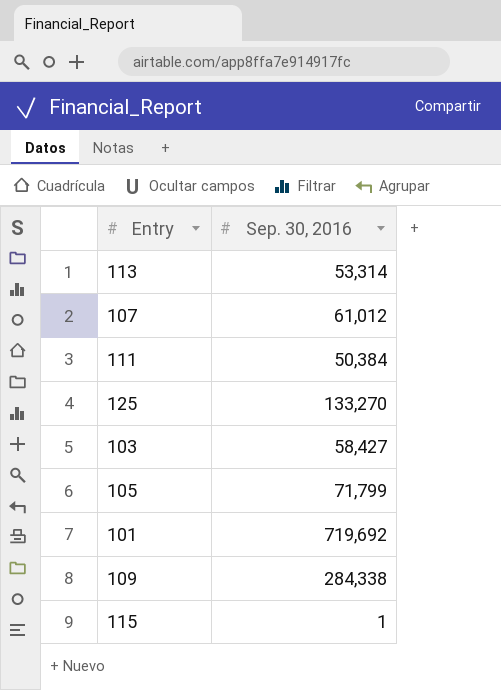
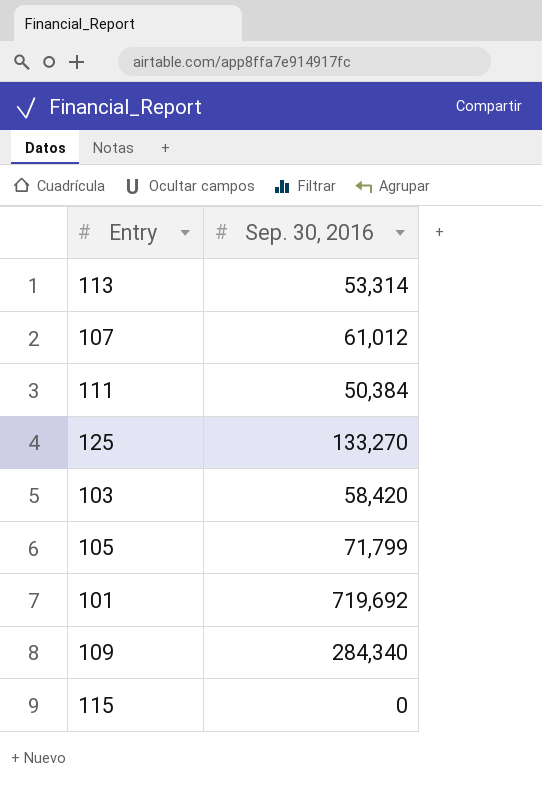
103 | Sep. 30, 2016: 58,427 -> 58,420
109 | Sep. 30, 2016: 284,338 -> 284,340
115 | Sep. 30, 2016: 1 -> 0

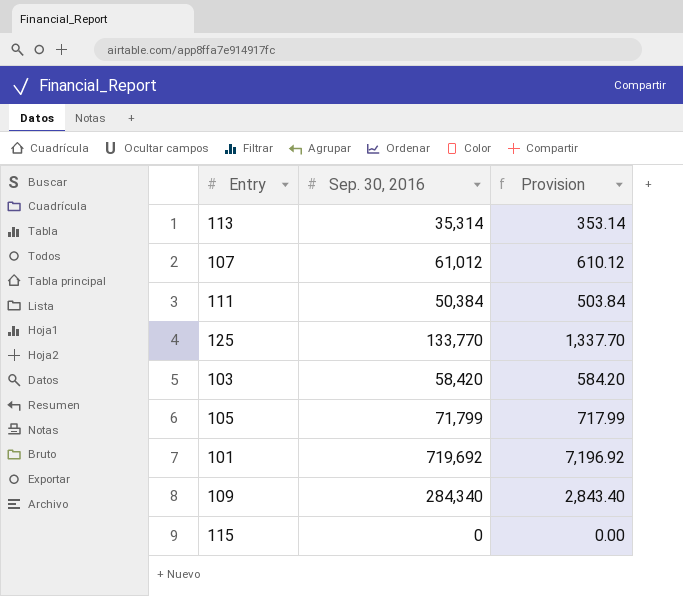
column Provision | formula: none -> [Sep. 30, 2016] * 0.01
113 | Sep. 30, 2016: 53,314 -> 35,314
125 | Sep. 30, 2016: 133,270 -> 133,770

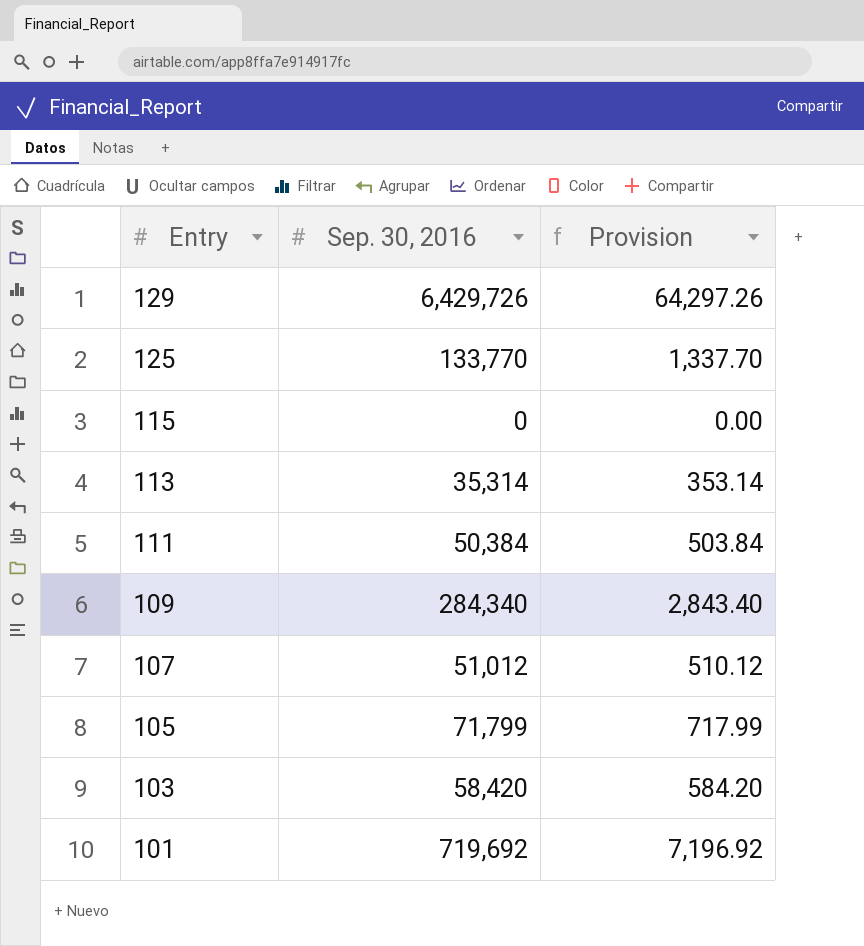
row order: none -> Entry descending
row 129: none -> 6,429,726 | 64,297.26
107 | Sep. 30, 2016: 61,012 -> 51,012
107 | Provision: 610.12 -> 510.12

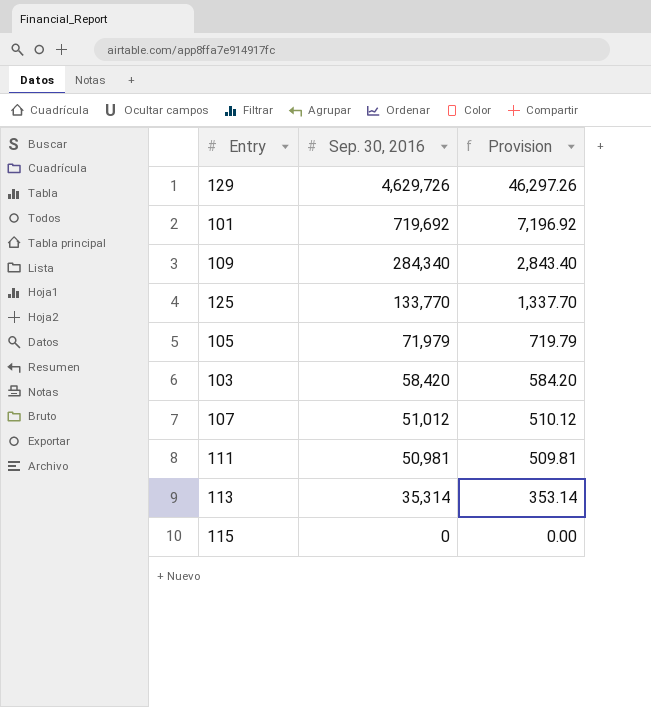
row order: Entry descending -> Sep. 30, 2016 descending
129 | Sep. 30, 2016: 6,429,726 -> 4,629,726
129 | Provision: 64,297.26 -> 46,297.26
105 | Sep. 30, 2016: 71,799 -> 71,979
105 | Provision: 717.99 -> 719.79
111 | Sep. 30, 2016: 50,384 -> 50,981
111 | Provision: 503.84 -> 509.81

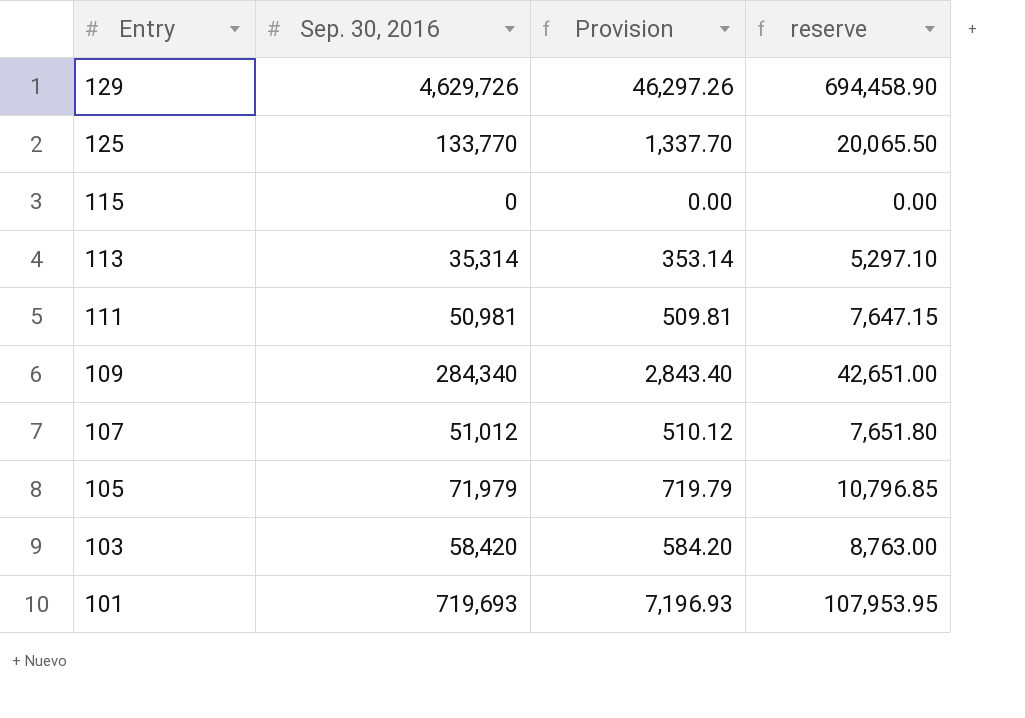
row order: Sep. 30, 2016 descending -> Entry descending
column reserve | formula: none -> [Sep. 30, 2016] * 0.15
101 | Sep. 30, 2016: 719,692 -> 719,693
101 | Provision: 7,196.92 -> 7,196.93

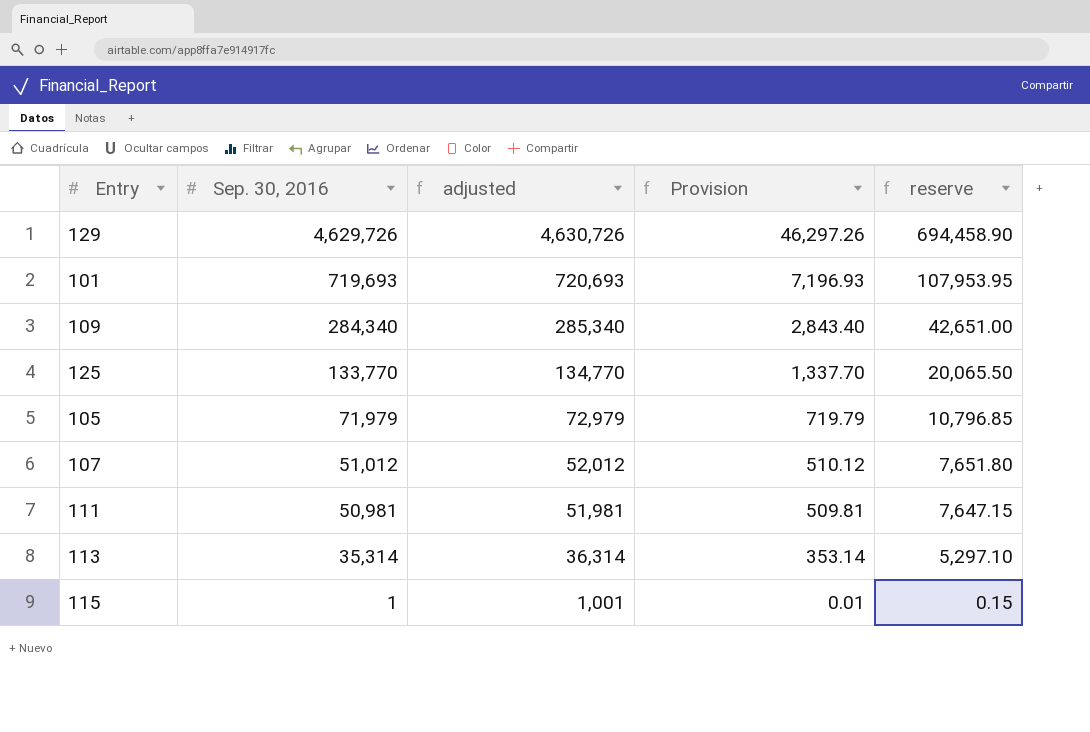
row order: Entry descending -> Sep. 30, 2016 descending
column adjusted | formula: none -> [Sep. 30, 2016] + 1000
row 103: 58,420 | 584.20 | 8,763.00 -> none
115 | Sep. 30, 2016: 0 -> 1
115 | Provision: 0.00 -> 0.01
115 | reserve: 0.00 -> 0.15

